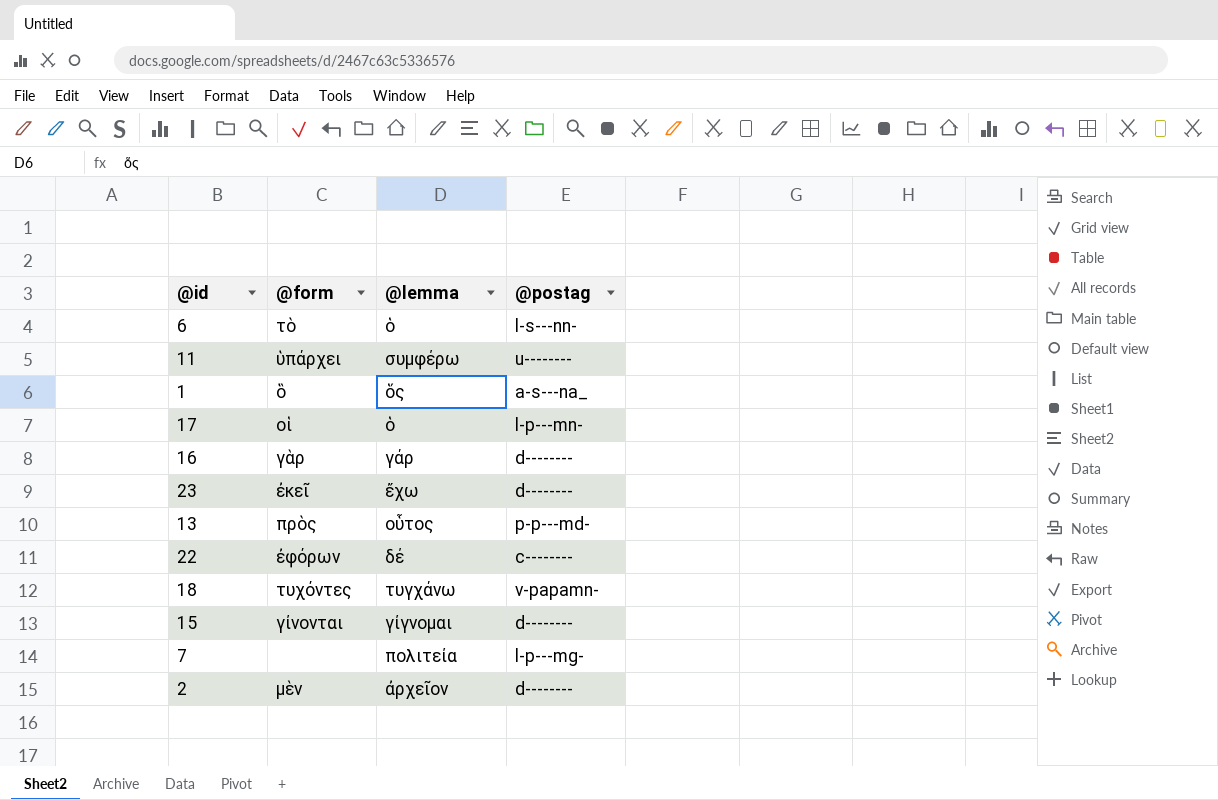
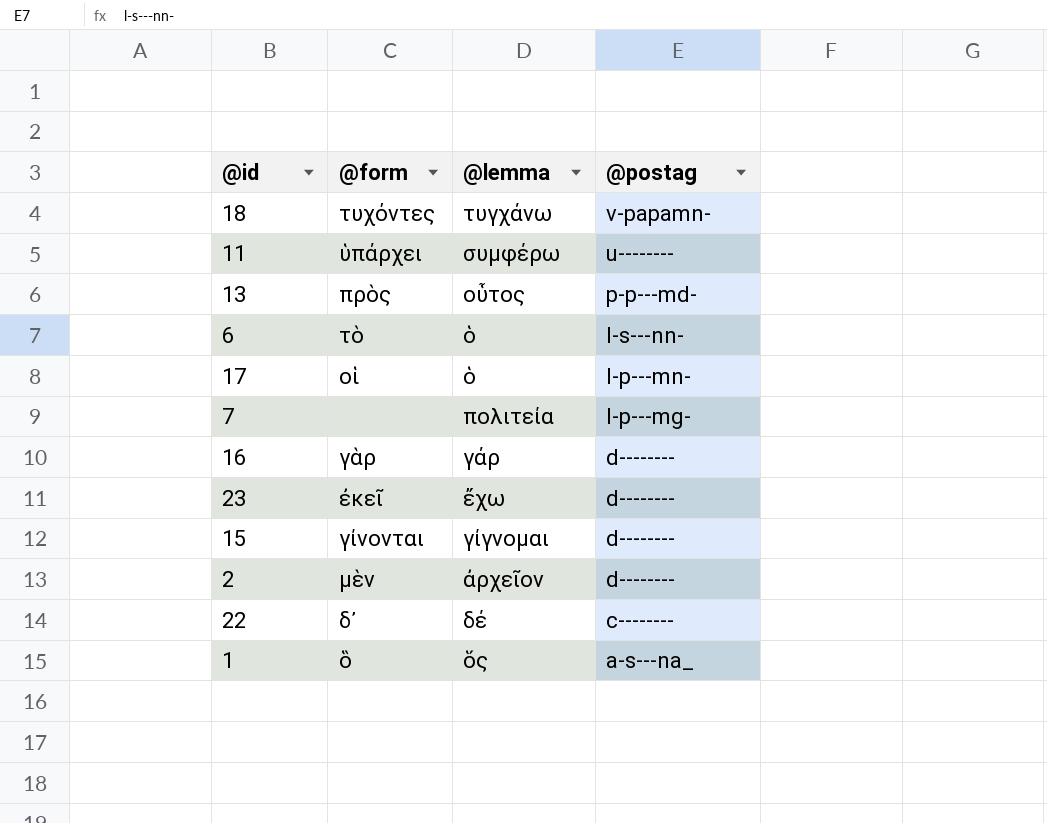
row order: none -> @postag descending
22 | @form: ἐφόρων -> δ᾽

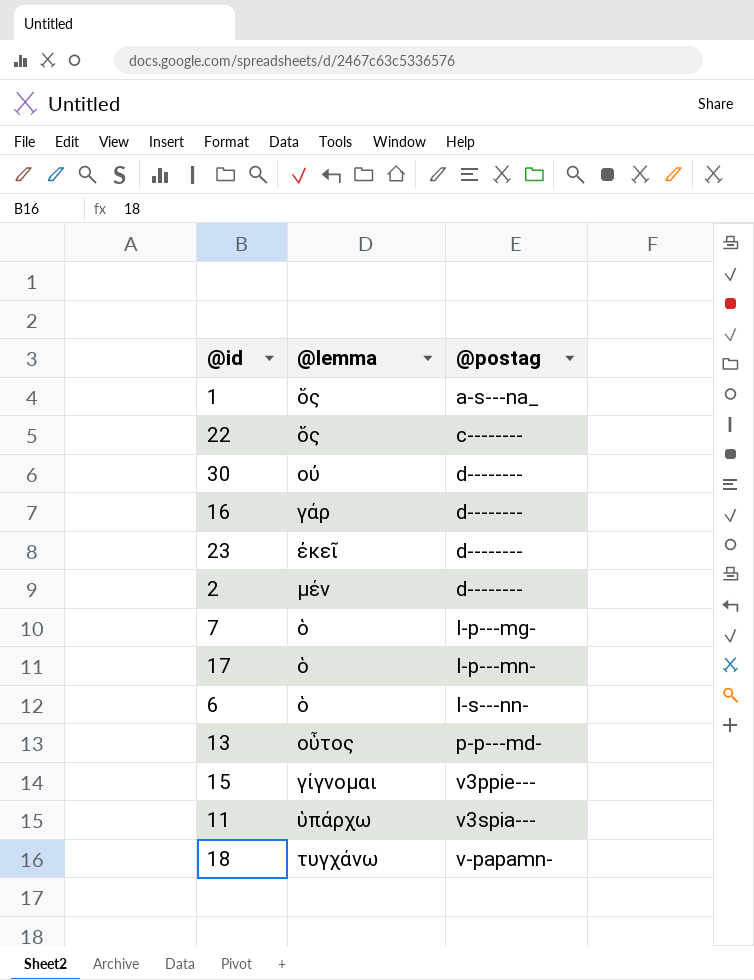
row order: @postag descending -> @postag ascending
column @form | position: 2 -> none
22 | @lemma: δέ -> ὅς
row 30: none -> οὐ | d--------
23 | @lemma: ἔχω -> ἐκεῖ
2 | @lemma: ἀρχεῖον -> μέν
7 | @lemma: πολιτεία -> ὁ
15 | @postag: d-------- -> v3ppie---
11 | @lemma: συμφέρω -> ὑπάρχω
11 | @postag: u-------- -> v3spia---

